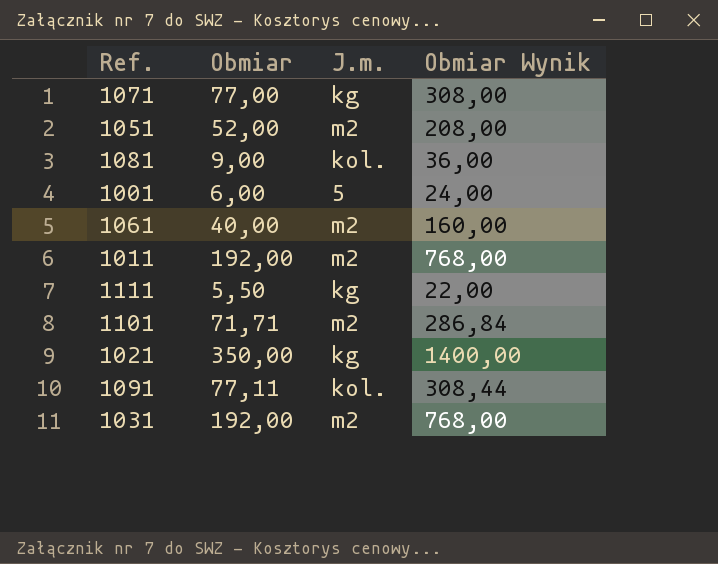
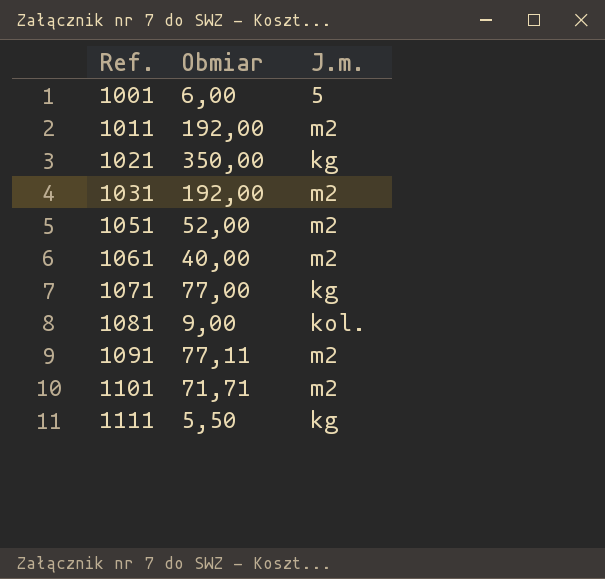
row order: none -> Ref. ascending
column Obmiar Wynik | formula: [Obmiar] * 4 -> none
1091 | J.m.: kol. -> m2

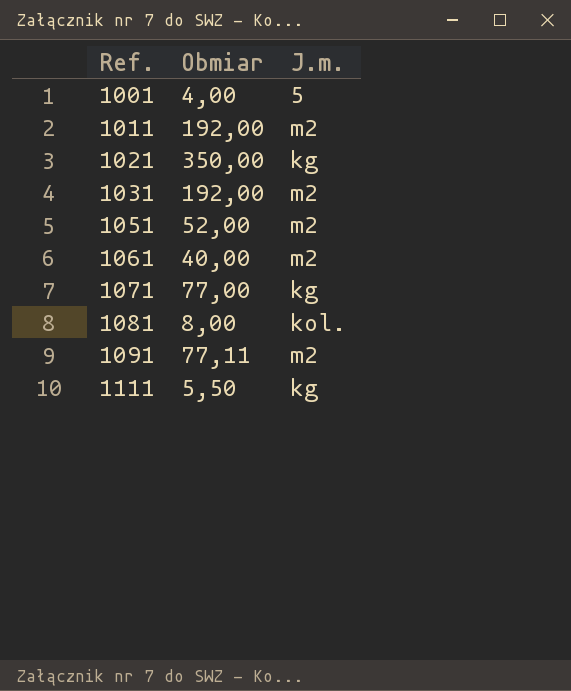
row 1101: 71,71 | m2 -> none
1001 | Obmiar: 6,00 -> 4,00
1081 | Obmiar: 9,00 -> 8,00

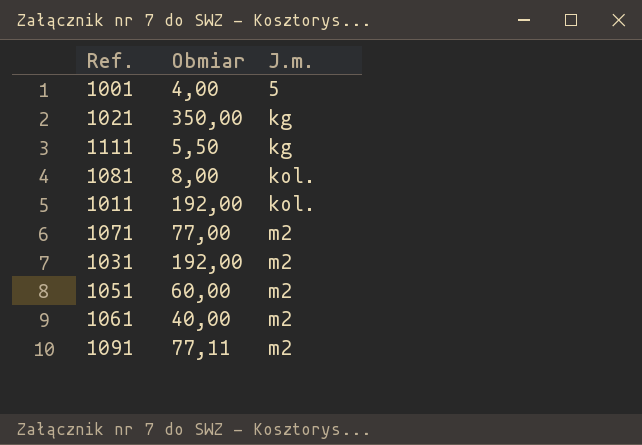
row order: Ref. ascending -> J.m. ascending
1011 | J.m.: m2 -> kol.
1071 | J.m.: kg -> m2
1051 | Obmiar: 52,00 -> 60,00

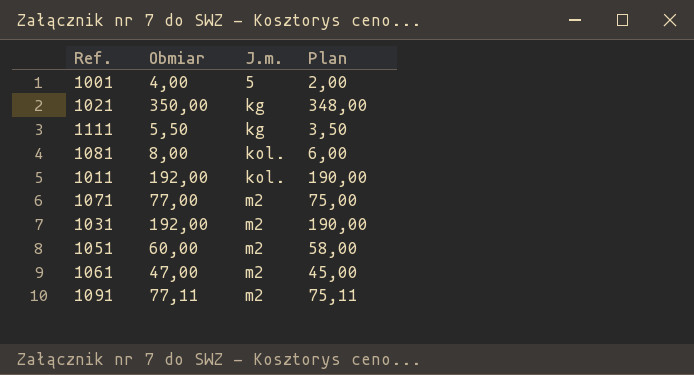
column Plan | formula: none -> [Obmiar] - 2
1061 | Obmiar: 40,00 -> 47,00

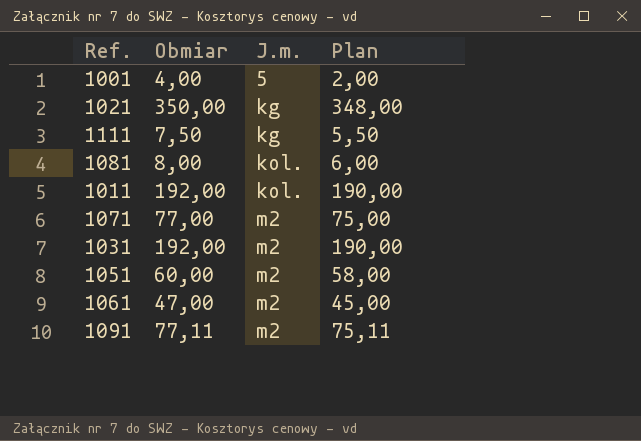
1111 | Obmiar: 5,50 -> 7,50
1111 | Plan: 3,50 -> 5,50

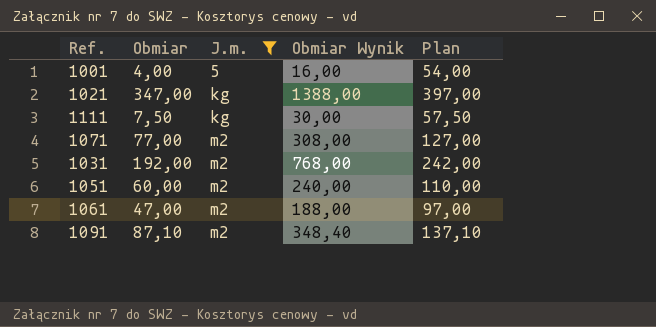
filter: none -> J.m. != kol.
column Obmiar Wynik | formula: none -> [Obmiar] * 4
column Plan | formula: [Obmiar] - 2 -> [Obmiar] + 50
1021 | Obmiar: 350,00 -> 347,00
1091 | Obmiar: 77,11 -> 87,10

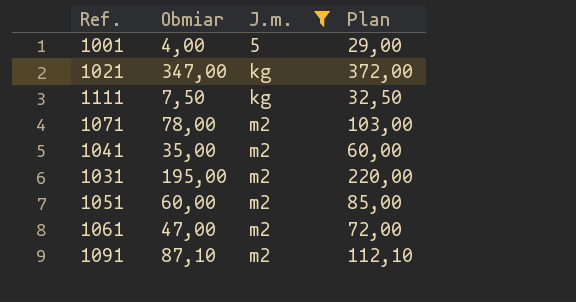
column Obmiar Wynik | formula: [Obmiar] * 4 -> none
column Plan | formula: [Obmiar] + 50 -> [Obmiar] + 25
1071 | Obmiar: 77,00 -> 78,00
row 1041: none -> 35,00 | m2 | 60,00
1031 | Obmiar: 192,00 -> 195,00

